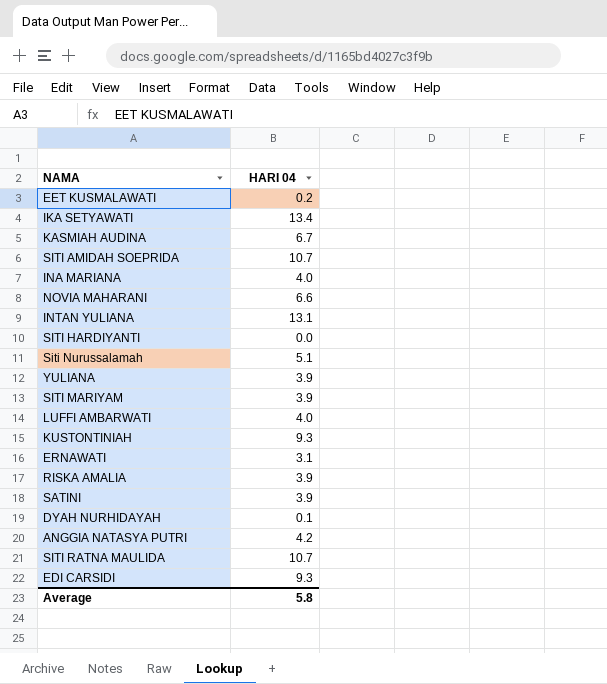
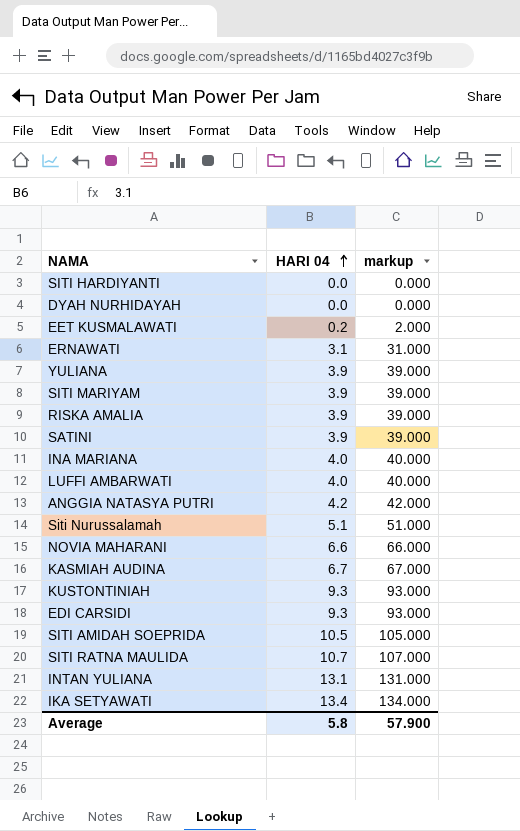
row order: none -> HARI 04 ascending
column markup | formula: none -> [HARI 04] * 10
DYAH NURHIDAYAH | HARI 04: 0.1 -> 0.0
SITI AMIDAH SOEPRIDA | HARI 04: 10.7 -> 10.5

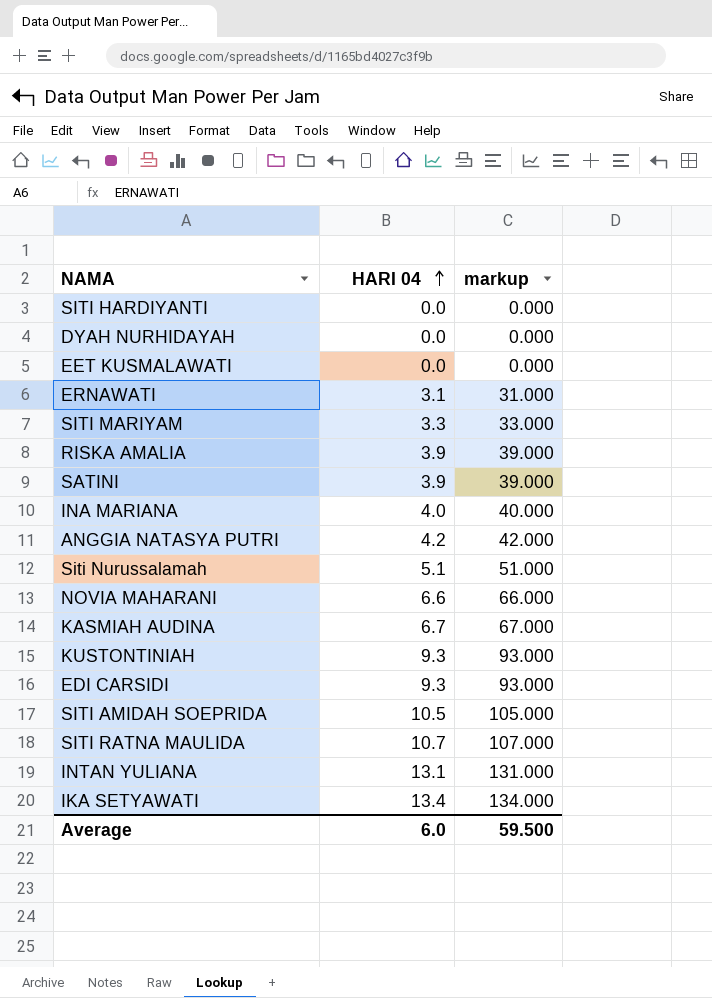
row YULIANA: 3.9 | 39.000 -> none
row LUFFI AMBARWATI: 4.0 | 40.000 -> none
EET KUSMALAWATI | HARI 04: 0.2 -> 0.0
EET KUSMALAWATI | markup: 2.000 -> 0.000
SITI MARIYAM | HARI 04: 3.9 -> 3.3
SITI MARIYAM | markup: 39.000 -> 33.000
Average | HARI 04: 5.8 -> 6.0
Average | markup: 57.900 -> 59.500

